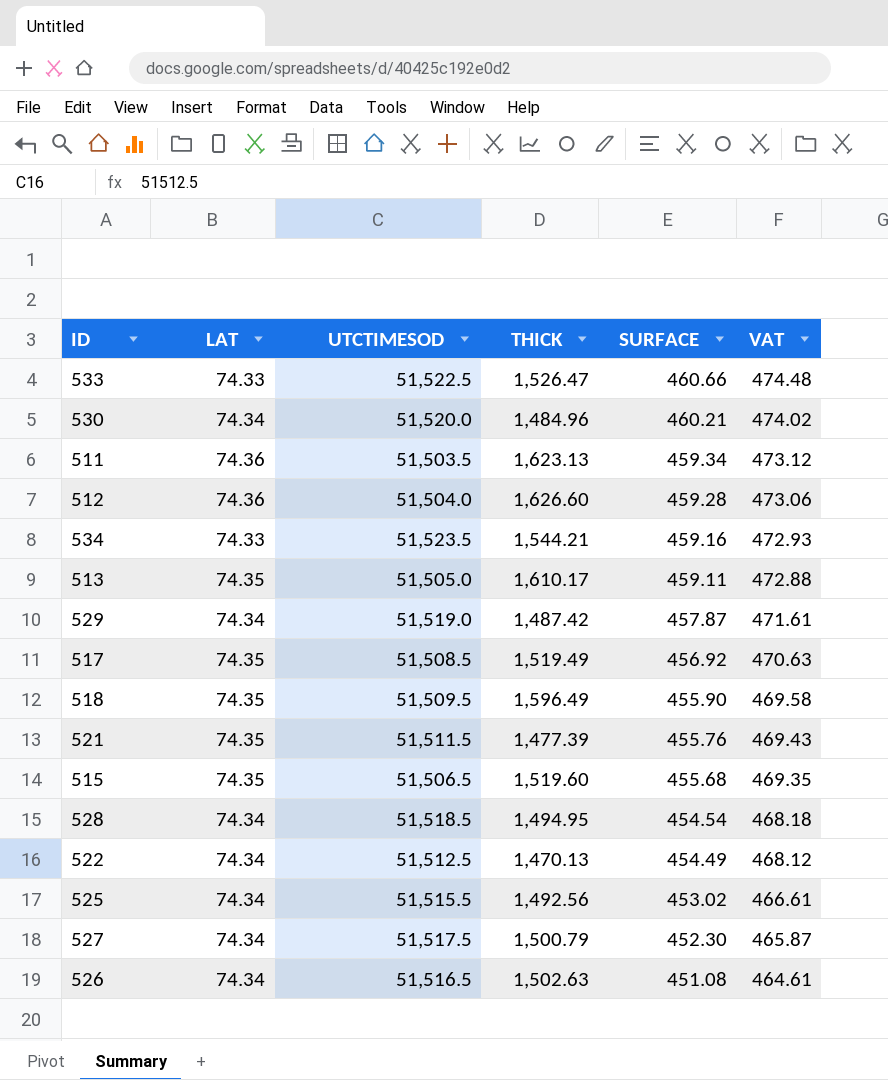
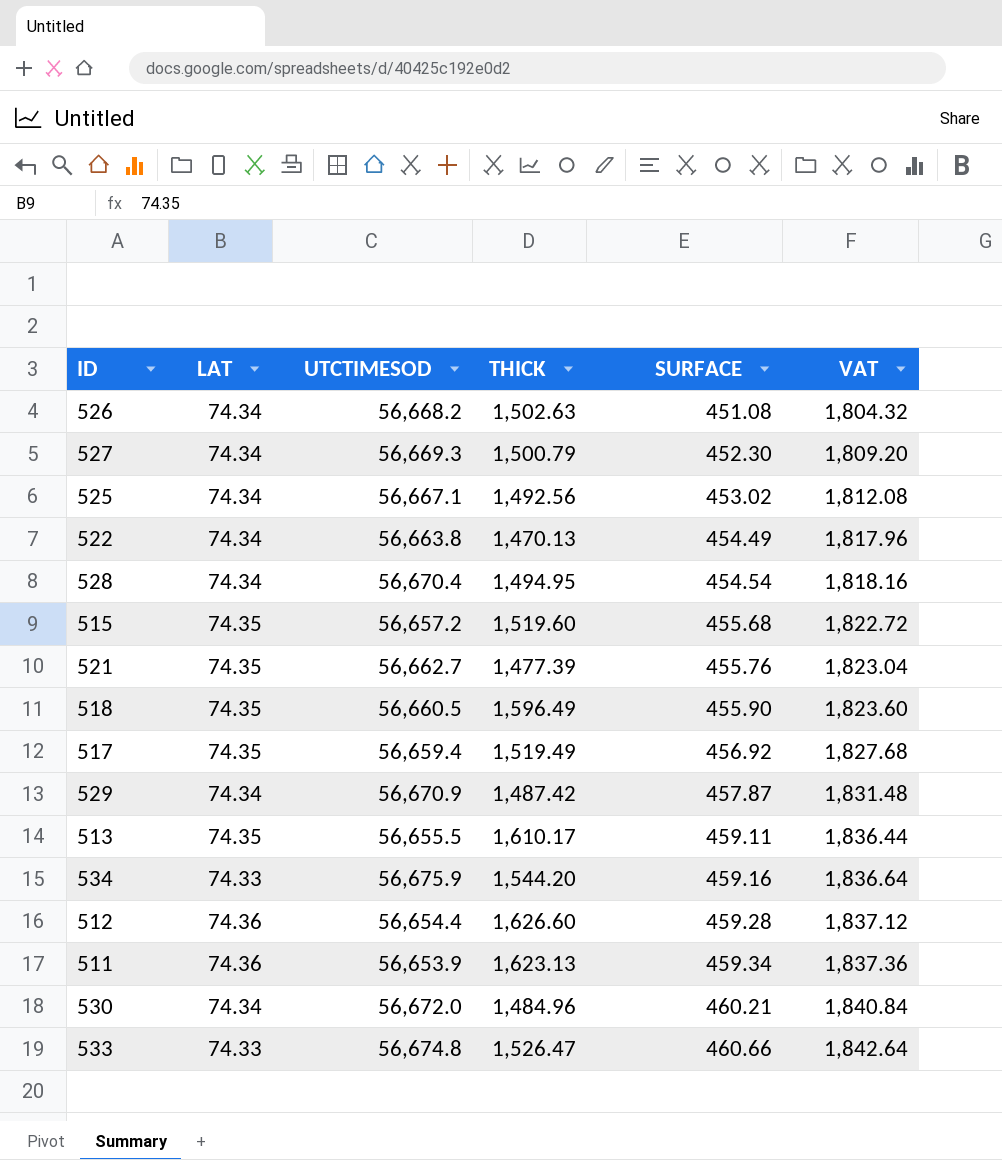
row order: SURFACE descending -> SURFACE ascending
column VAT | formula: [SURFACE] * 1.03 -> [SURFACE] * 4
526 | UTCTIMESOD: 51,516.5 -> 56,668.2
527 | UTCTIMESOD: 51,517.5 -> 56,669.3
525 | UTCTIMESOD: 51,515.5 -> 56,667.1
522 | UTCTIMESOD: 51,512.5 -> 56,663.8
528 | UTCTIMESOD: 51,518.5 -> 56,670.4
515 | UTCTIMESOD: 51,506.5 -> 56,657.2
521 | UTCTIMESOD: 51,511.5 -> 56,662.7
518 | UTCTIMESOD: 51,509.5 -> 56,660.5
517 | UTCTIMESOD: 51,508.5 -> 56,659.4
529 | UTCTIMESOD: 51,519.0 -> 56,670.9
513 | UTCTIMESOD: 51,505.0 -> 56,655.5
534 | UTCTIMESOD: 51,523.5 -> 56,675.9
534 | THICK: 1,544.21 -> 1,544.20
512 | UTCTIMESOD: 51,504.0 -> 56,654.4
511 | UTCTIMESOD: 51,503.5 -> 56,653.9
530 | UTCTIMESOD: 51,520.0 -> 56,672.0
533 | UTCTIMESOD: 51,522.5 -> 56,674.8

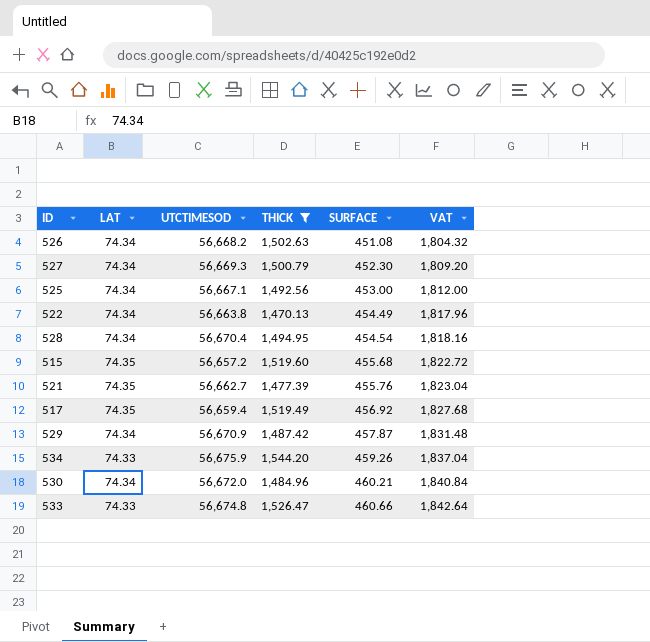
filter: none -> THICK <= 1,544.20
525 | SURFACE: 453.02 -> 453.00
525 | VAT: 1,812.08 -> 1,812.00
534 | SURFACE: 459.16 -> 459.26
534 | VAT: 1,836.64 -> 1,837.04

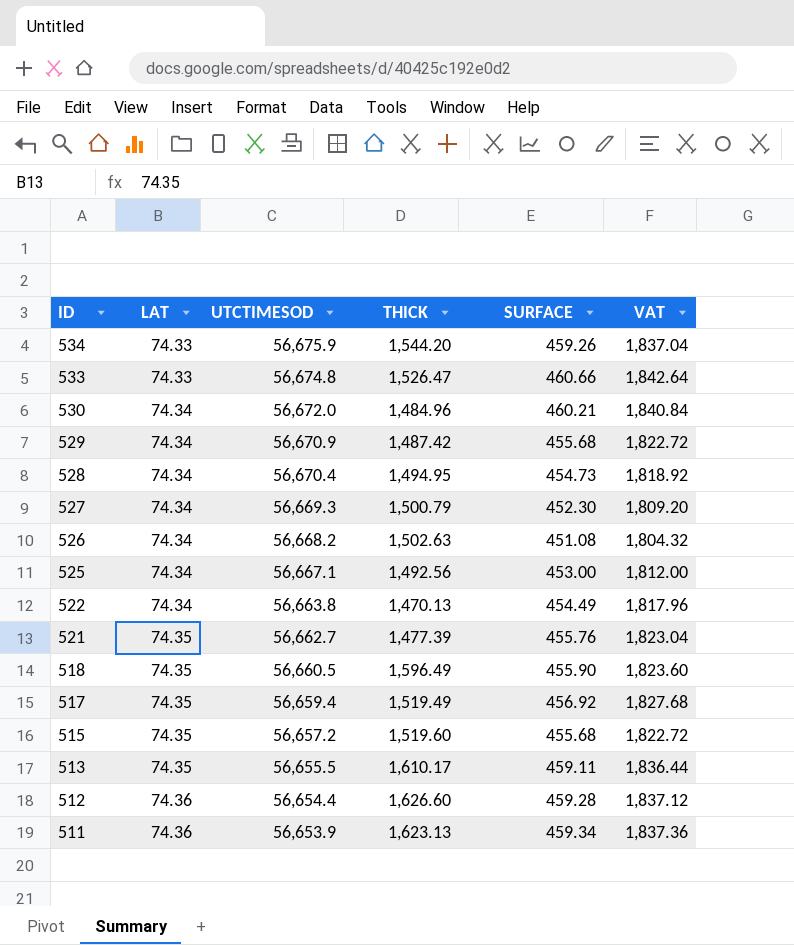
filter: THICK <= 1,544.20 -> none
row order: SURFACE ascending -> ID descending
529 | SURFACE: 457.87 -> 455.68
529 | VAT: 1,831.48 -> 1,822.72
528 | SURFACE: 454.54 -> 454.73
528 | VAT: 1,818.16 -> 1,818.92

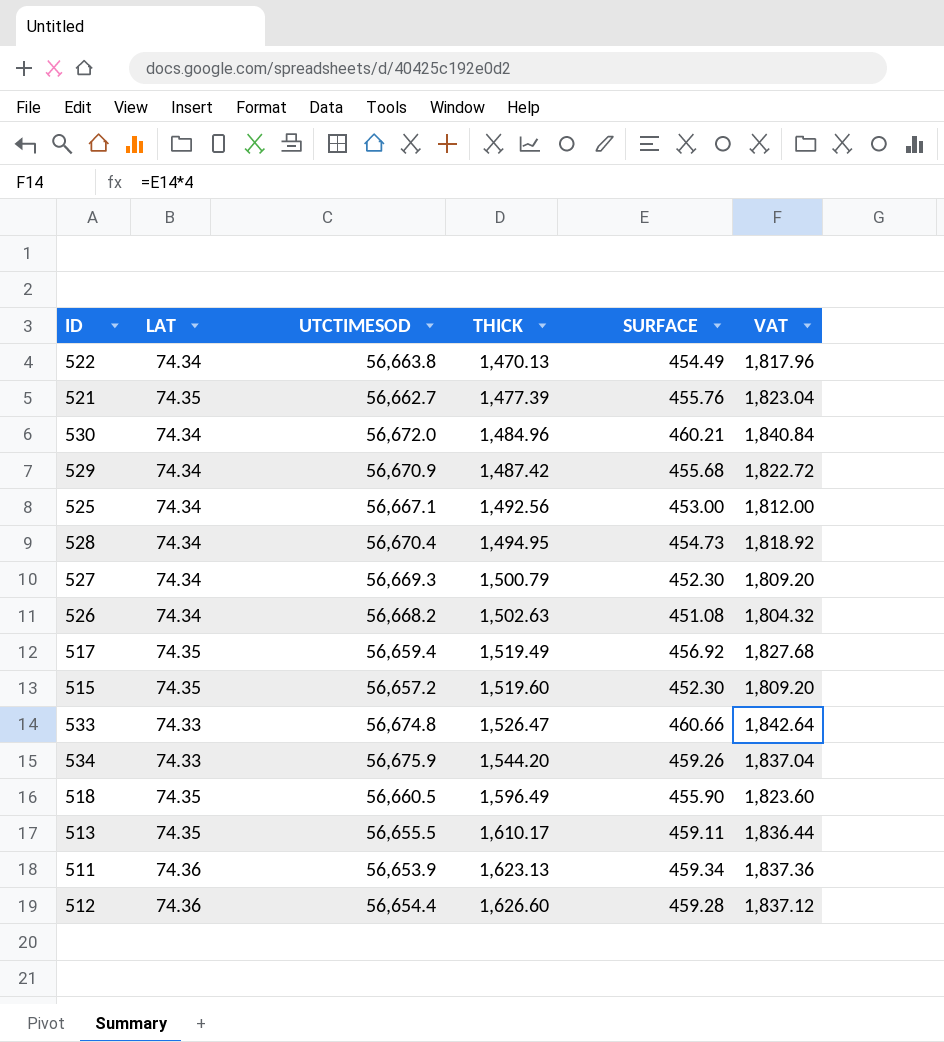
row order: ID descending -> THICK ascending
515 | SURFACE: 455.68 -> 452.30
515 | VAT: 1,822.72 -> 1,809.20

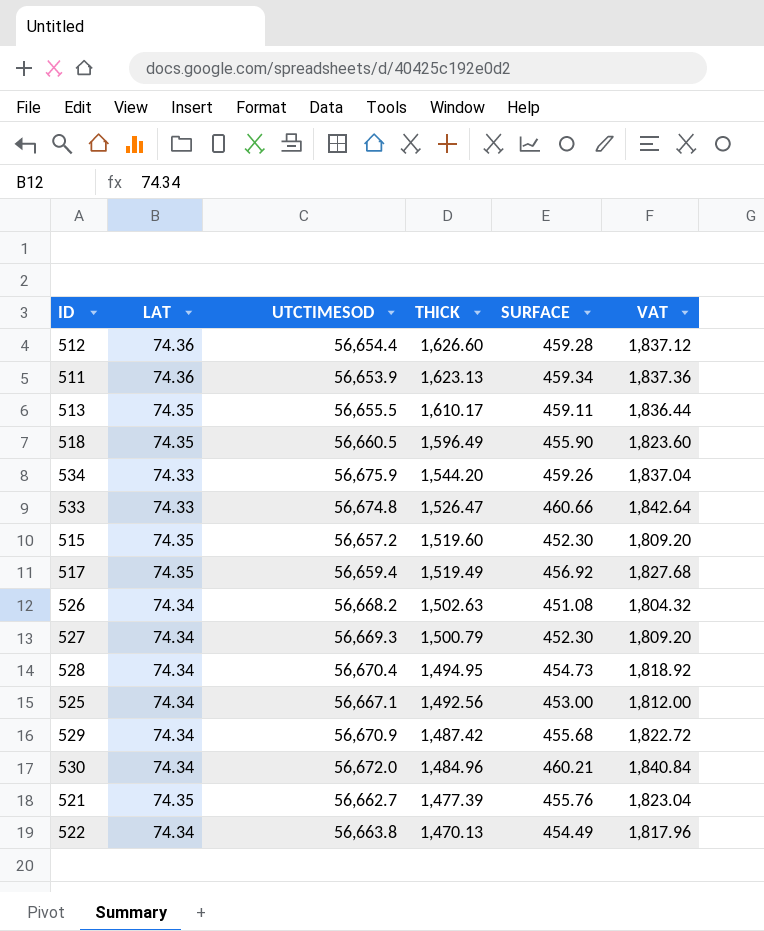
row order: THICK ascending -> THICK descending

